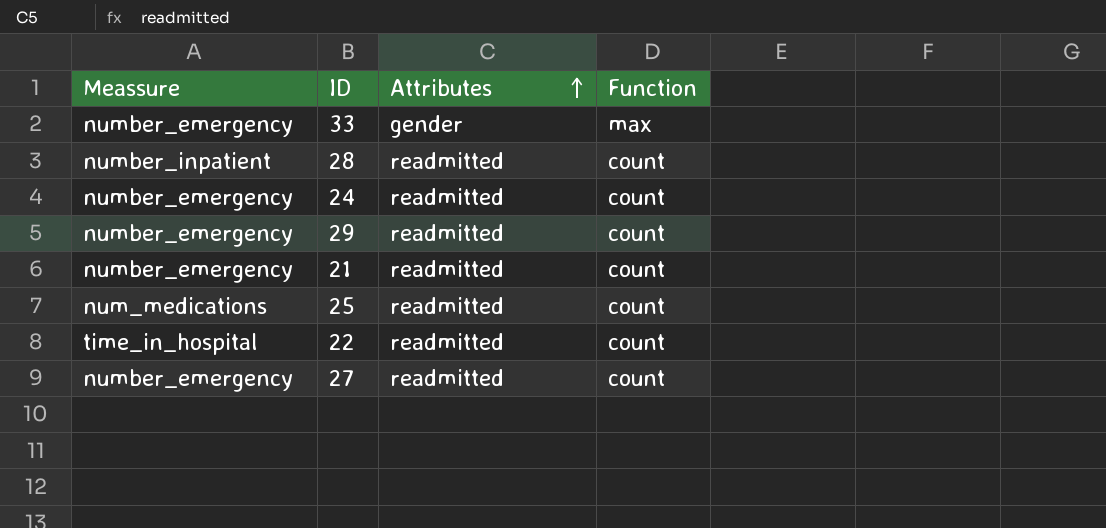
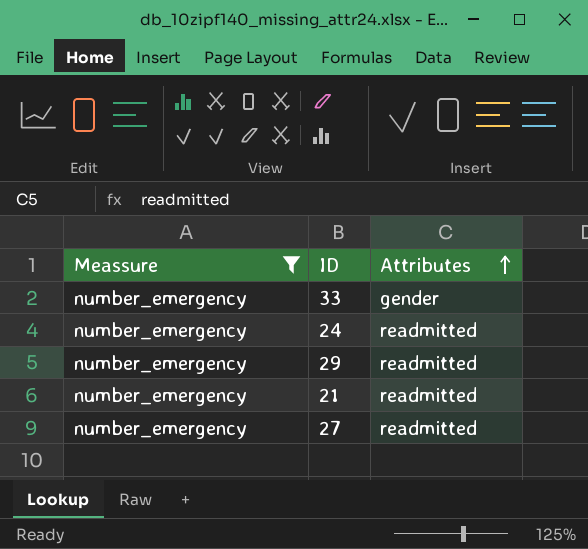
filter: none -> Meassure = number_emergency
column Function | position: 4 -> none

